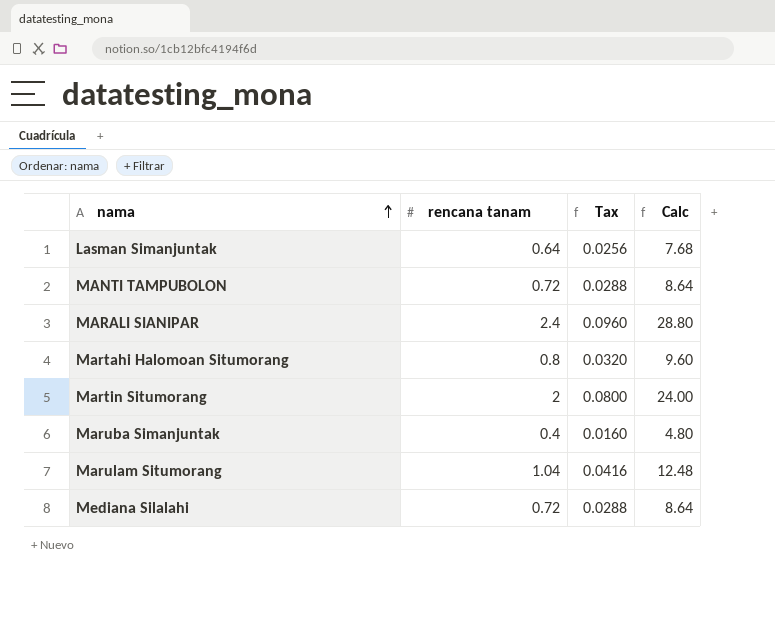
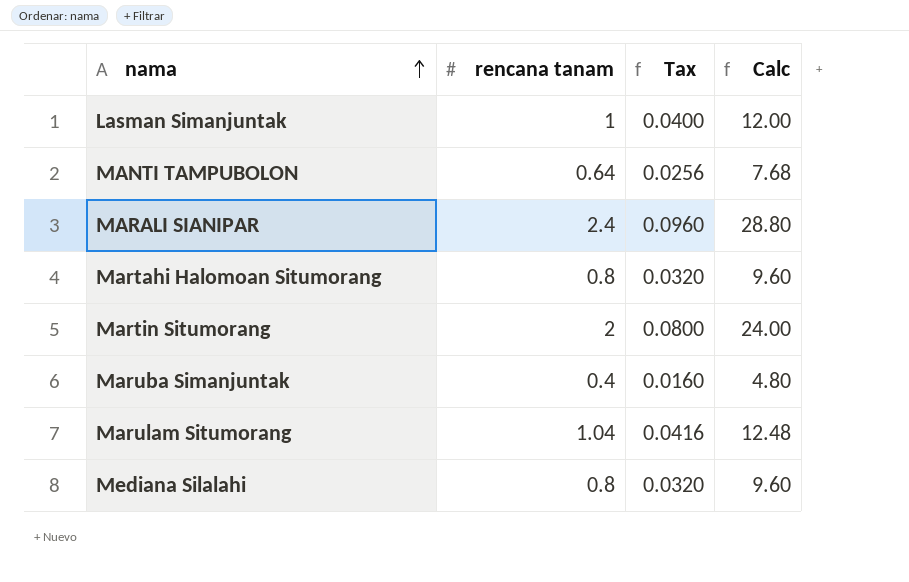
Lasman Simanjuntak | rencana tanam: 0.64 -> 1
Lasman Simanjuntak | Tax: 0.0256 -> 0.0400
Lasman Simanjuntak | Calc: 7.68 -> 12.00
MANTI TAMPUBOLON | rencana tanam: 0.72 -> 0.64
MANTI TAMPUBOLON | Tax: 0.0288 -> 0.0256
MANTI TAMPUBOLON | Calc: 8.64 -> 7.68
Mediana Silalahi | rencana tanam: 0.72 -> 0.8
Mediana Silalahi | Tax: 0.0288 -> 0.0320
Mediana Silalahi | Calc: 8.64 -> 9.60

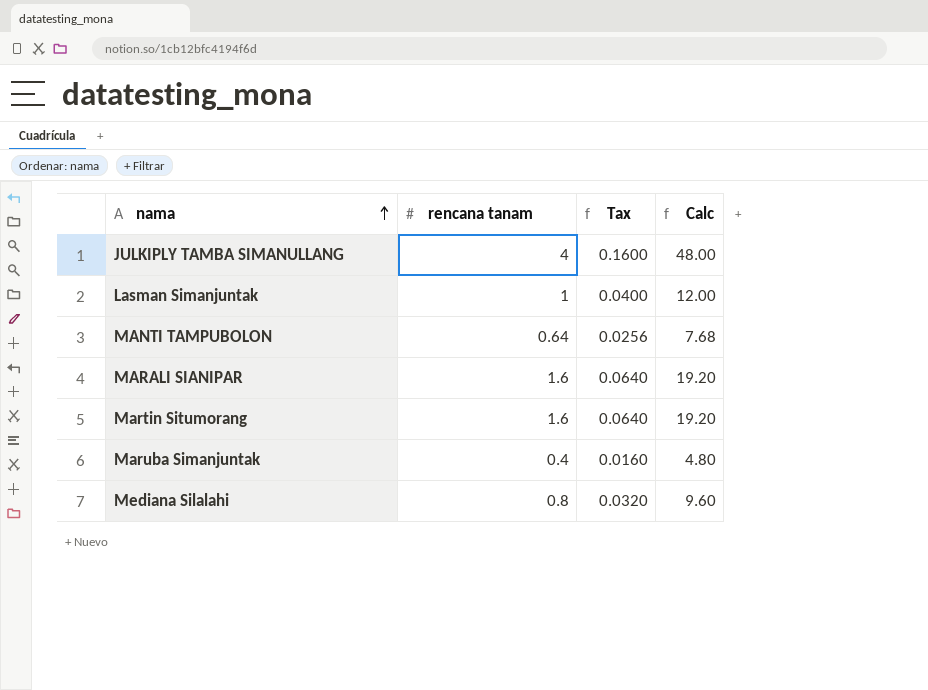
row Martahi Halomoan Situmorang: 0.8 | 0.0320 | 9.60 -> none
row Marulam Situmorang: 1.04 | 0.0416 | 12.48 -> none
row JULKIPLY TAMBA SIMANULLANG: none -> 4 | 0.1600 | 48.00
MARALI SIANIPAR | rencana tanam: 2.4 -> 1.6
MARALI SIANIPAR | Tax: 0.0960 -> 0.0640
MARALI SIANIPAR | Calc: 28.80 -> 19.20
Martin Situmorang | rencana tanam: 2 -> 1.6
Martin Situmorang | Tax: 0.0800 -> 0.0640
Martin Situmorang | Calc: 24.00 -> 19.20

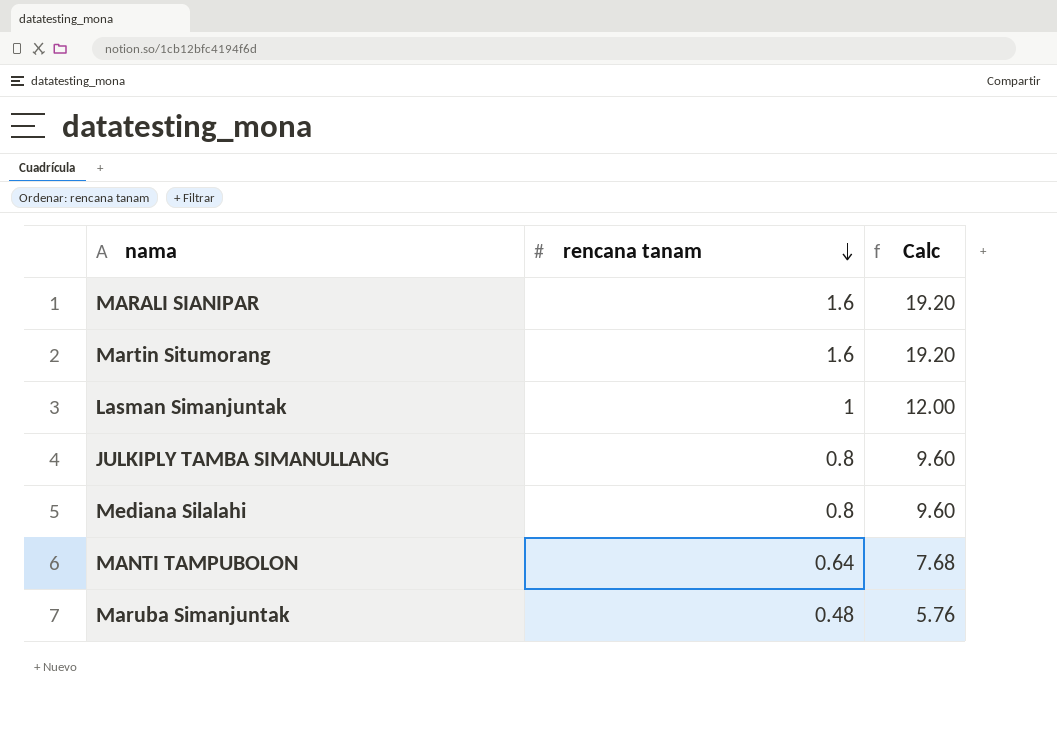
row order: nama ascending -> rencana tanam descending
column Tax | formula: [rencana tanam] * 0.04 -> none
JULKIPLY TAMBA SIMANULLANG | rencana tanam: 4 -> 0.8
JULKIPLY TAMBA SIMANULLANG | Calc: 48.00 -> 9.60
Maruba Simanjuntak | rencana tanam: 0.4 -> 0.48
Maruba Simanjuntak | Calc: 4.80 -> 5.76

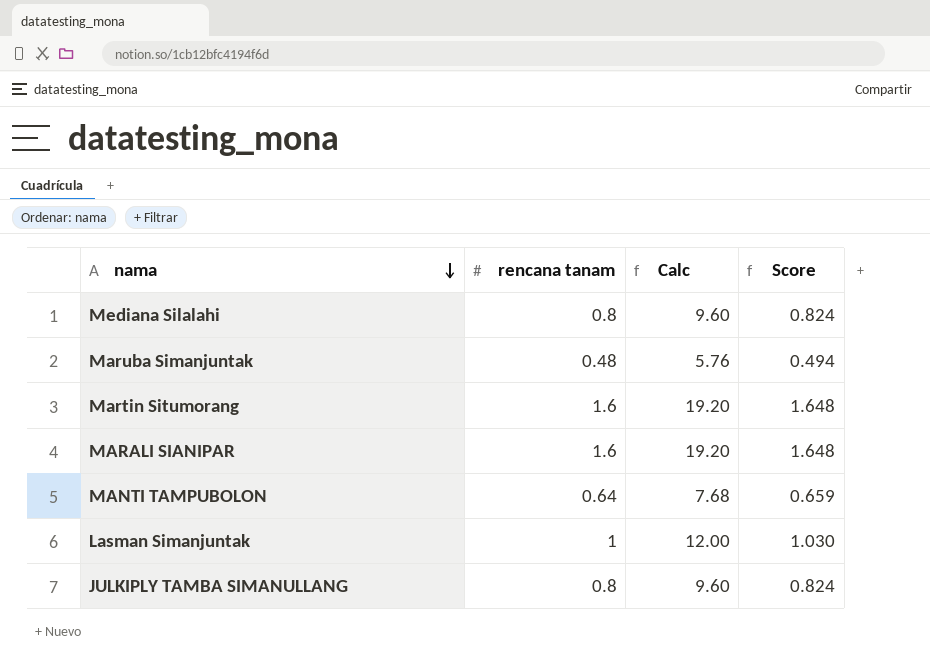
row order: rencana tanam descending -> nama descending
column Score | formula: none -> [rencana tanam] * 1.03

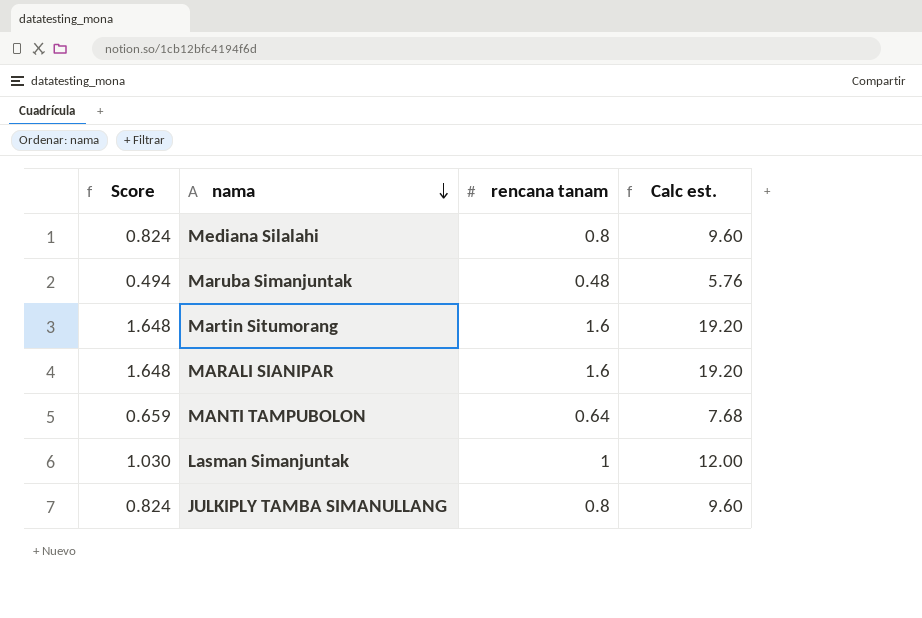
column Score | position: 4 -> 1
column name: Calc -> Calc est.

